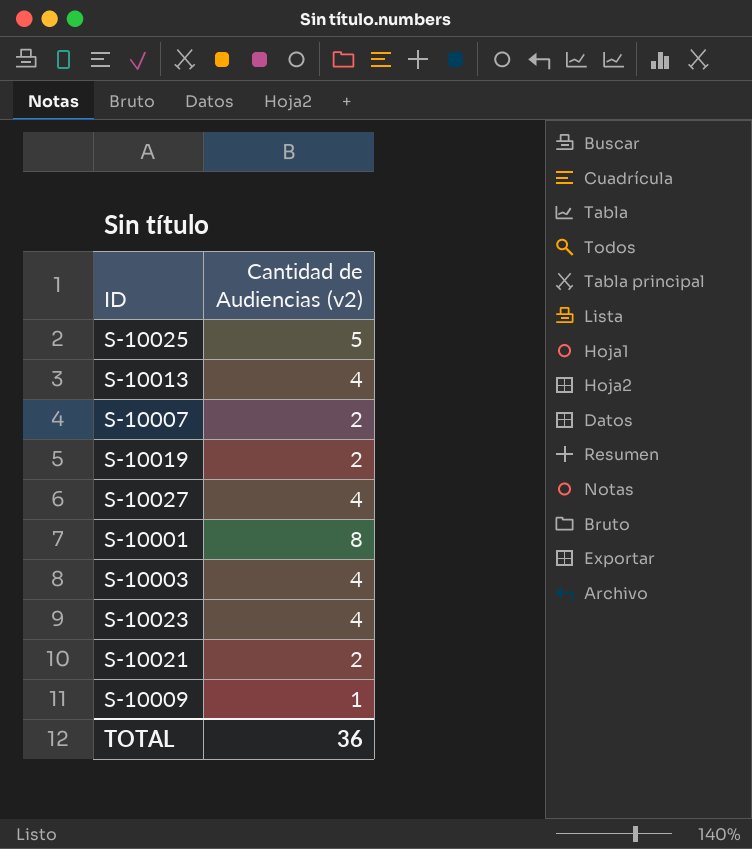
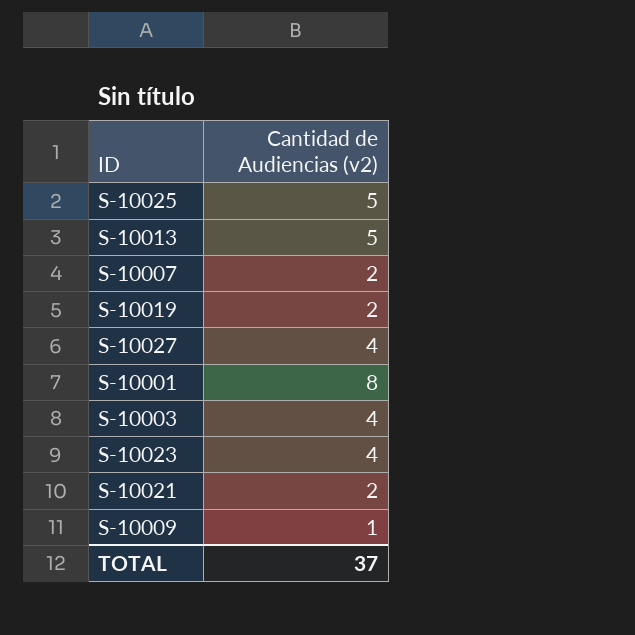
S-10013 | Cantidad de Audiencias (v2): 4 -> 5
TOTAL | Cantidad de Audiencias (v2): 36 -> 37

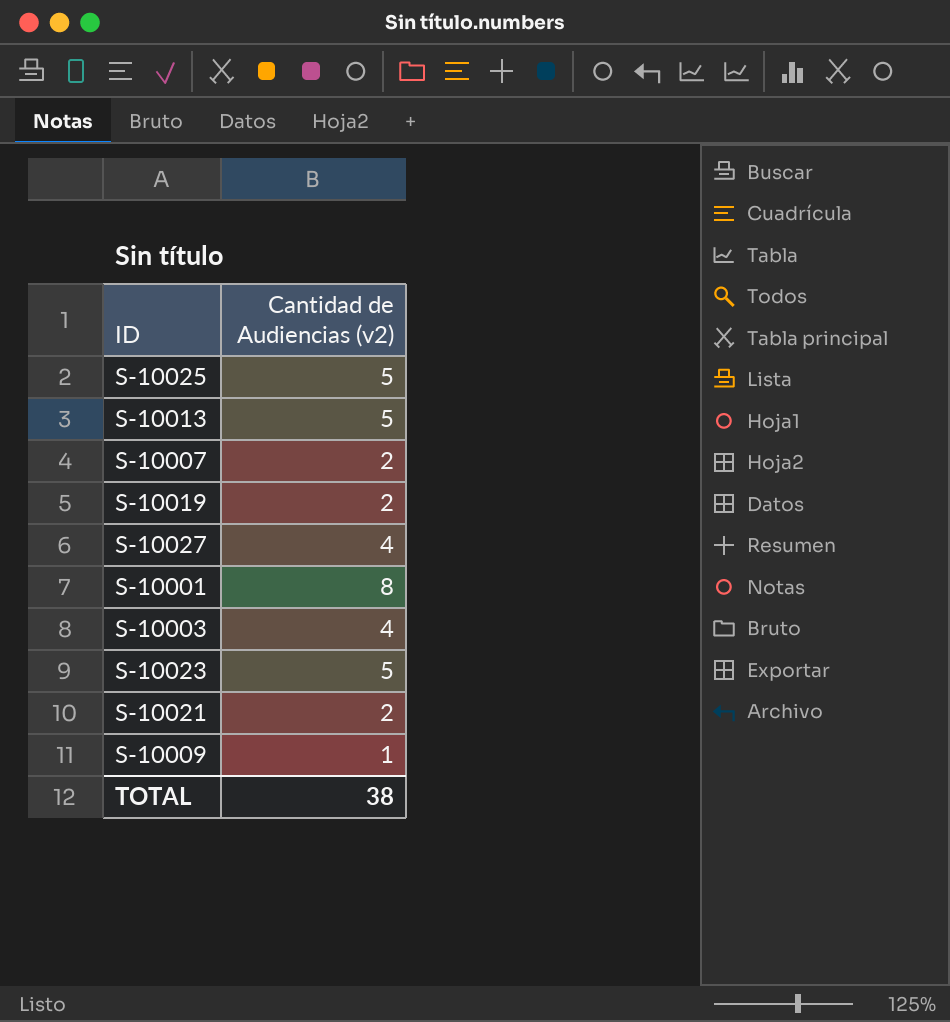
S-10023 | Cantidad de Audiencias (v2): 4 -> 5
TOTAL | Cantidad de Audiencias (v2): 37 -> 38

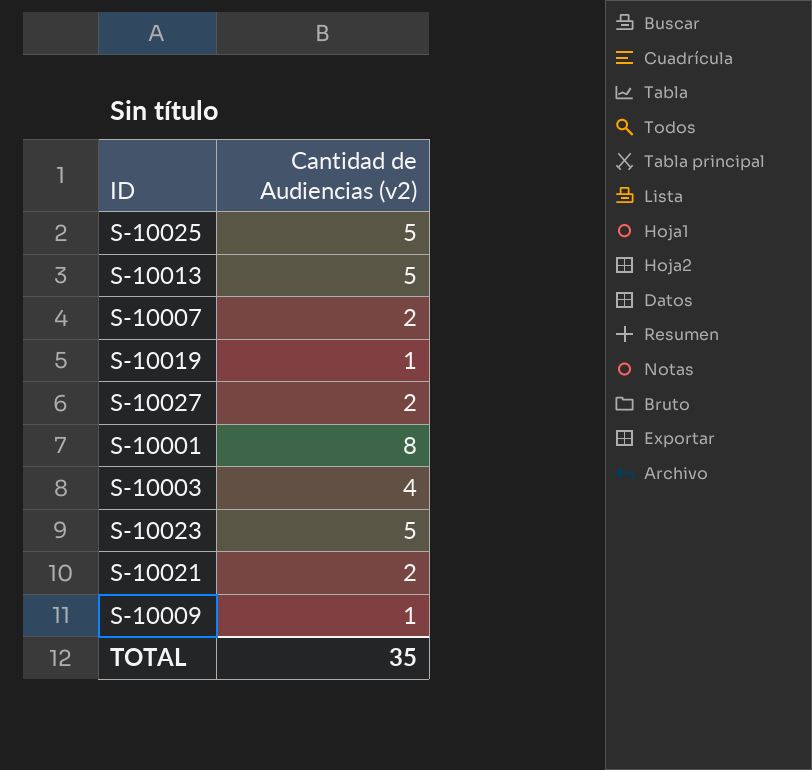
S-10019 | Cantidad de Audiencias (v2): 2 -> 1
S-10027 | Cantidad de Audiencias (v2): 4 -> 2
TOTAL | Cantidad de Audiencias (v2): 38 -> 35

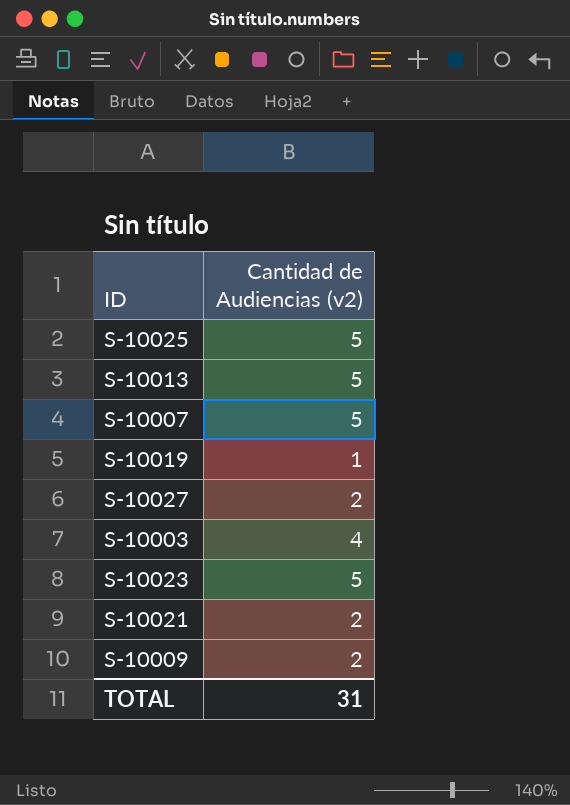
row S-10001: 8 -> none
S-10007 | Cantidad de Audiencias (v2): 2 -> 5
S-10009 | Cantidad de Audiencias (v2): 1 -> 2
TOTAL | Cantidad de Audiencias (v2): 35 -> 31

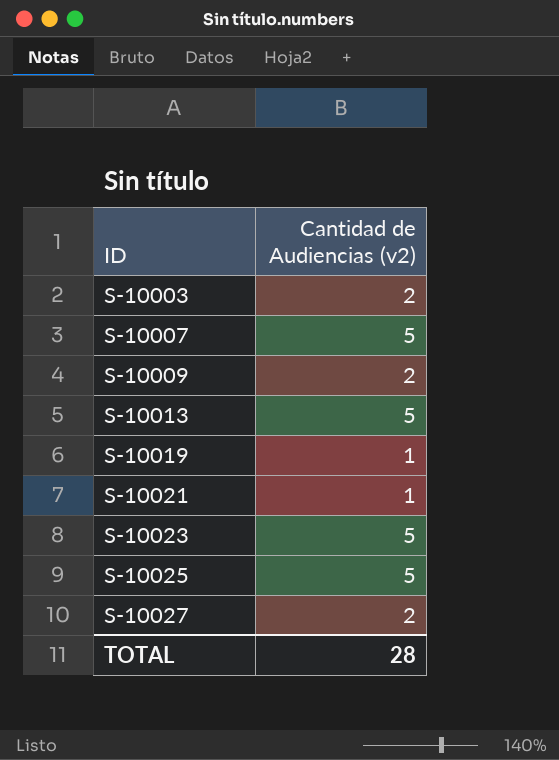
row order: none -> ID ascending
S-10003 | Cantidad de Audiencias (v2): 4 -> 2
S-10021 | Cantidad de Audiencias (v2): 2 -> 1
TOTAL | Cantidad de Audiencias (v2): 31 -> 28

